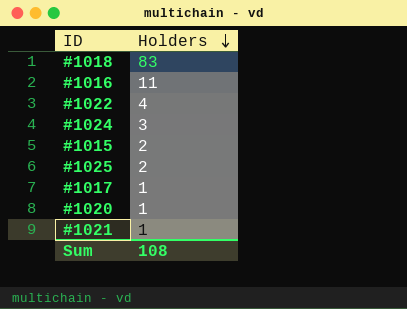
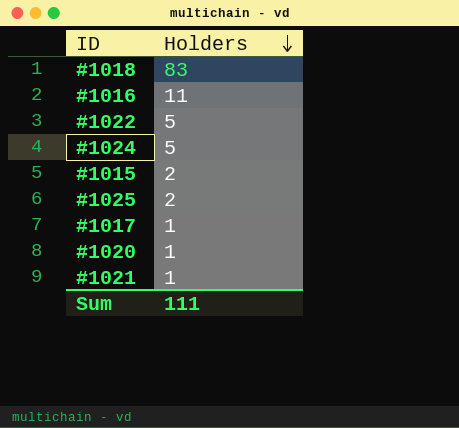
#1022 | Holders: 4 -> 5
#1024 | Holders: 3 -> 5
Sum | Holders: 108 -> 111

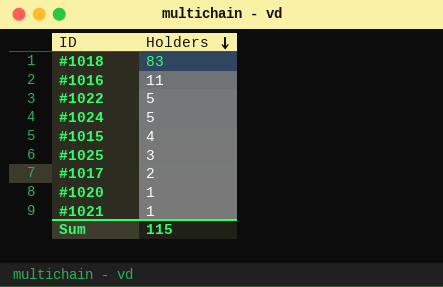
#1015 | Holders: 2 -> 4
#1025 | Holders: 2 -> 3
#1017 | Holders: 1 -> 2
Sum | Holders: 111 -> 115

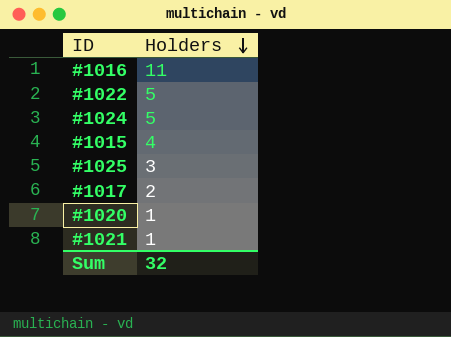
row #1018: 83 -> none
Sum | Holders: 115 -> 32

